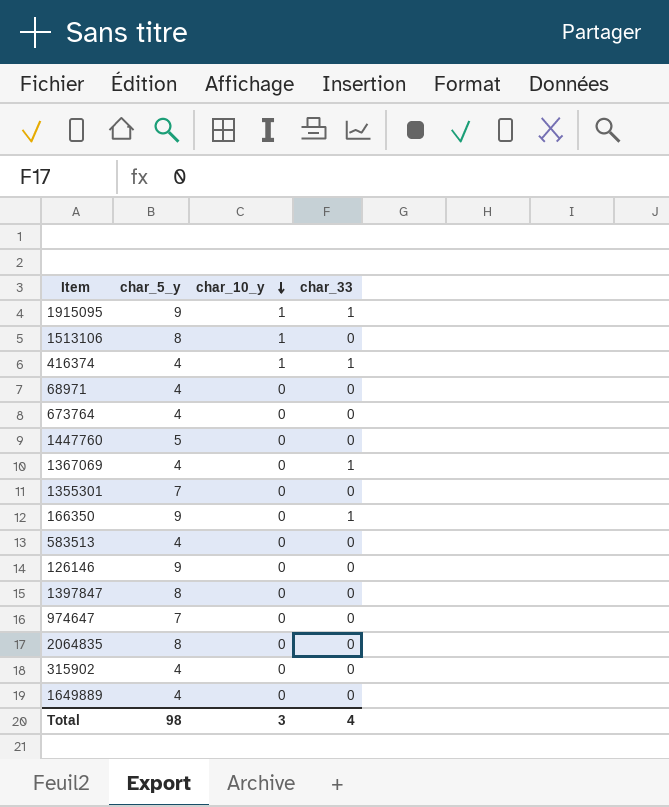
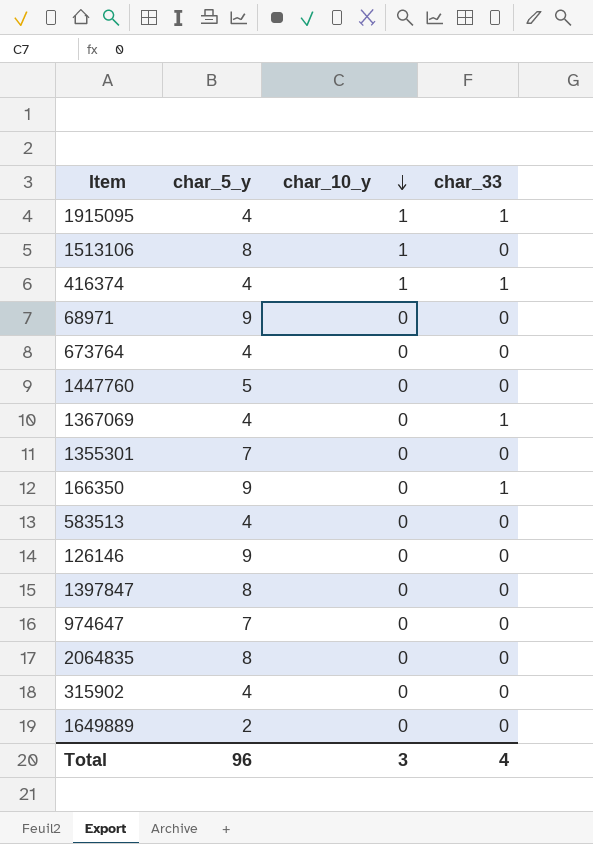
1915095 | char_5_y: 9 -> 4
68971 | char_5_y: 4 -> 9
1649889 | char_5_y: 4 -> 2
Total | char_5_y: 98 -> 96

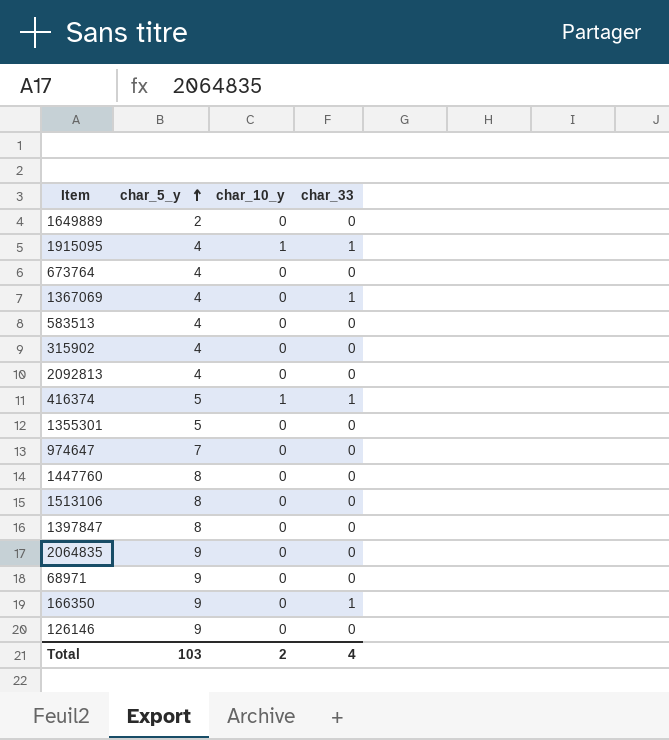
row order: char_10_y descending -> char_5_y ascending
row 2092813: none -> 4 | 0 | 0
416374 | char_5_y: 4 -> 5
1355301 | char_5_y: 7 -> 5
1447760 | char_5_y: 5 -> 8
1513106 | char_10_y: 1 -> 0
2064835 | char_5_y: 8 -> 9
Total | char_5_y: 96 -> 103
Total | char_10_y: 3 -> 2

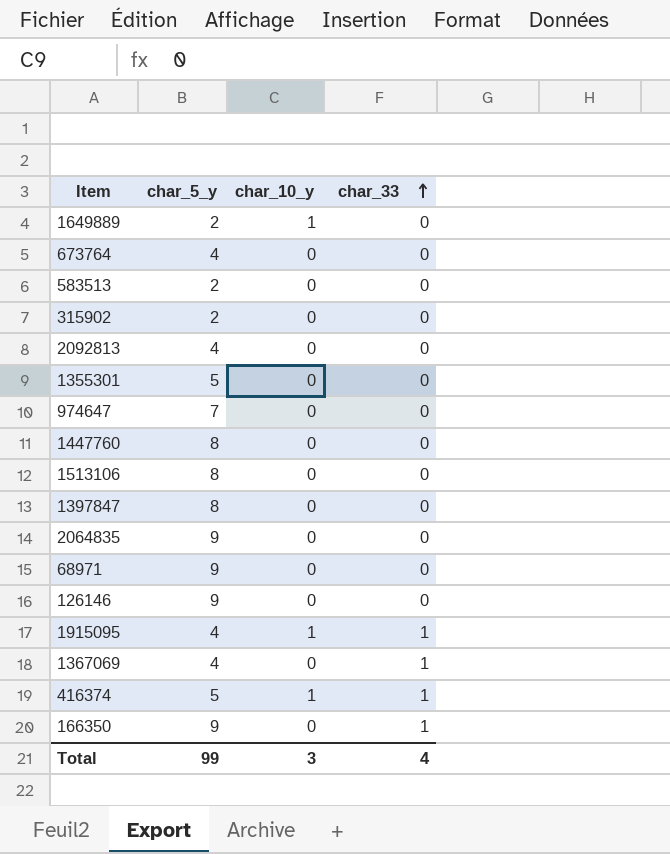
row order: char_5_y ascending -> char_33 ascending
1649889 | char_10_y: 0 -> 1
583513 | char_5_y: 4 -> 2
315902 | char_5_y: 4 -> 2
Total | char_5_y: 103 -> 99
Total | char_10_y: 2 -> 3

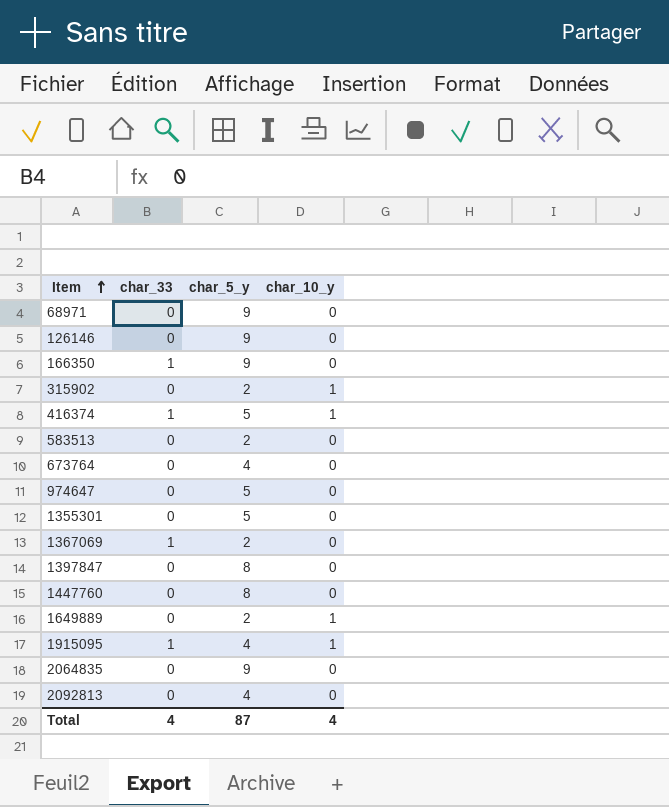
row order: char_33 ascending -> Item ascending
column char_33 | position: 4 -> 2
row 1513106: 8 | 0 | 0 -> none
315902 | char_10_y: 0 -> 1
974647 | char_5_y: 7 -> 5
1367069 | char_5_y: 4 -> 2
Total | char_5_y: 99 -> 87
Total | char_10_y: 3 -> 4

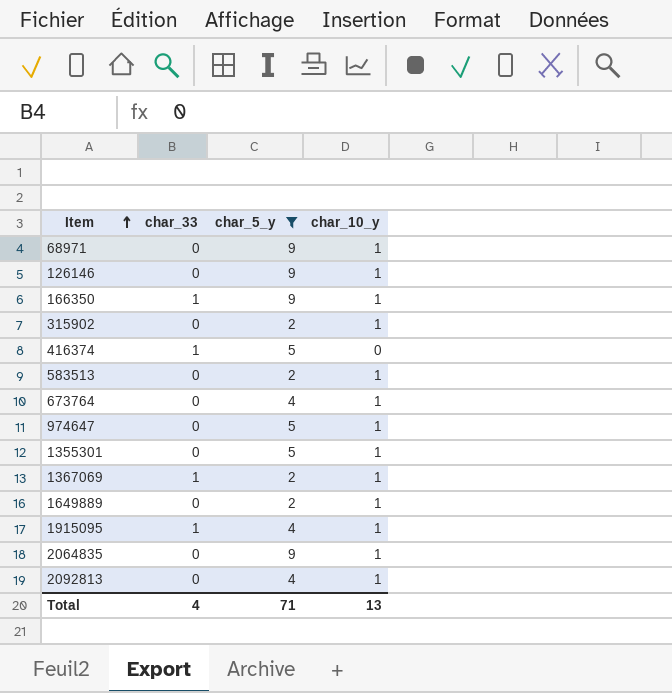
filter: none -> char_5_y != 8
68971 | char_10_y: 0 -> 1
126146 | char_10_y: 0 -> 1
166350 | char_10_y: 0 -> 1
416374 | char_10_y: 1 -> 0
583513 | char_10_y: 0 -> 1
673764 | char_10_y: 0 -> 1
974647 | char_10_y: 0 -> 1
1355301 | char_10_y: 0 -> 1
1367069 | char_10_y: 0 -> 1
2064835 | char_10_y: 0 -> 1
2092813 | char_10_y: 0 -> 1
Total | char_5_y: 87 -> 71
Total | char_10_y: 4 -> 13

